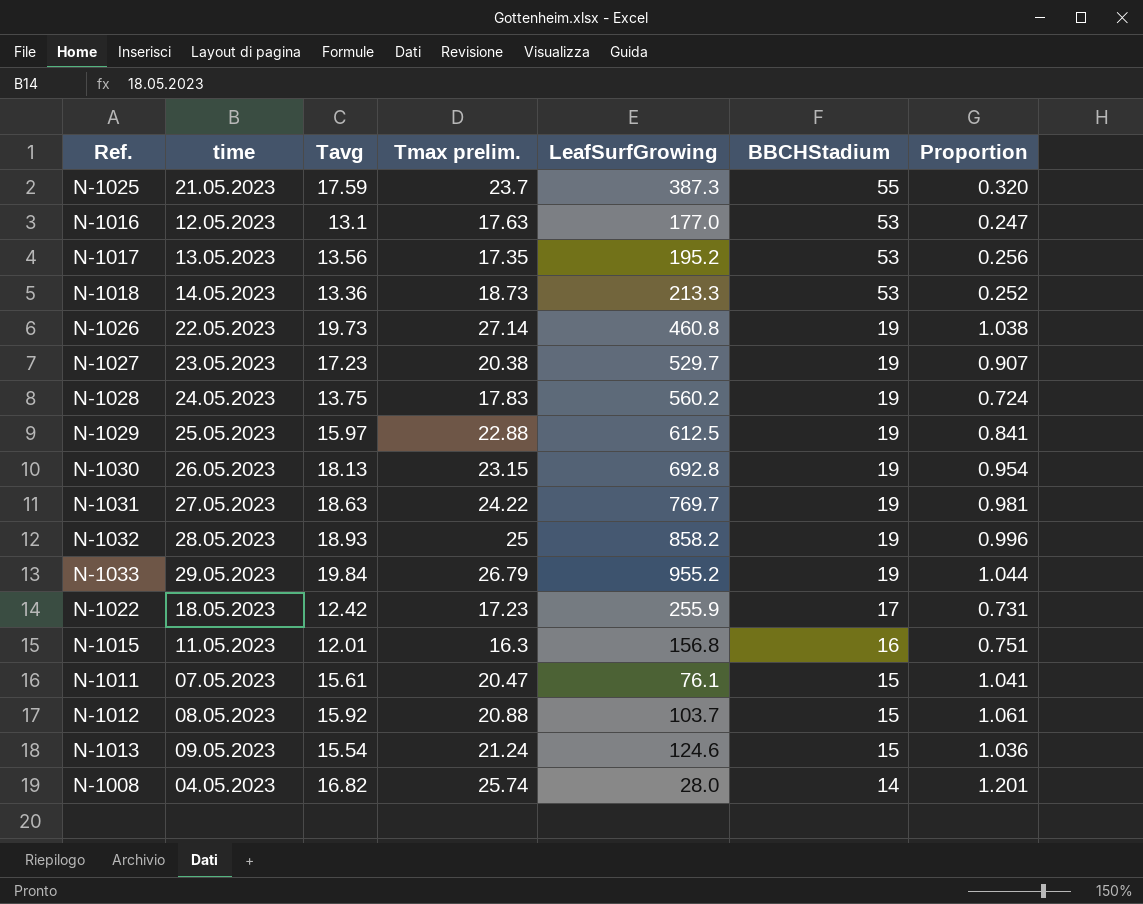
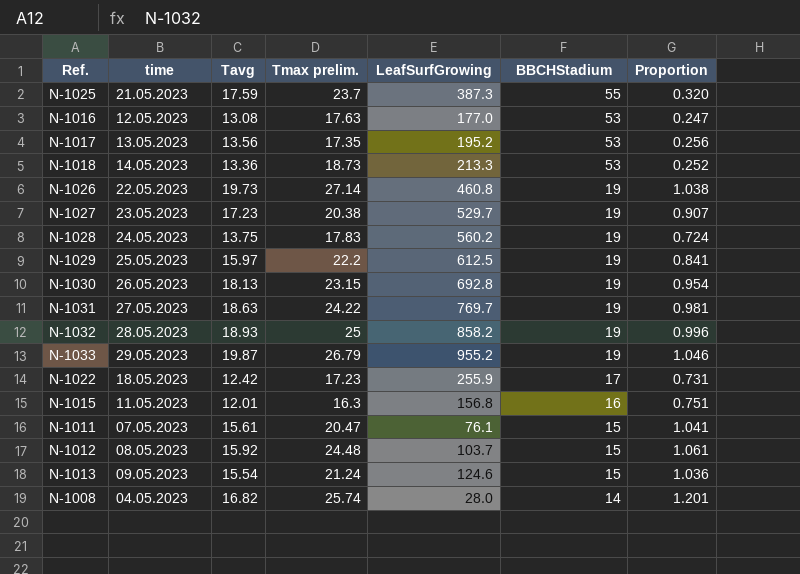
N-1016 | Tavg: 13.1 -> 13.08
N-1029 | Tmax prelim.: 22.88 -> 22.2
N-1033 | Tavg: 19.84 -> 19.87
N-1033 | Proportion: 1.044 -> 1.046
N-1012 | Tmax prelim.: 20.88 -> 24.48

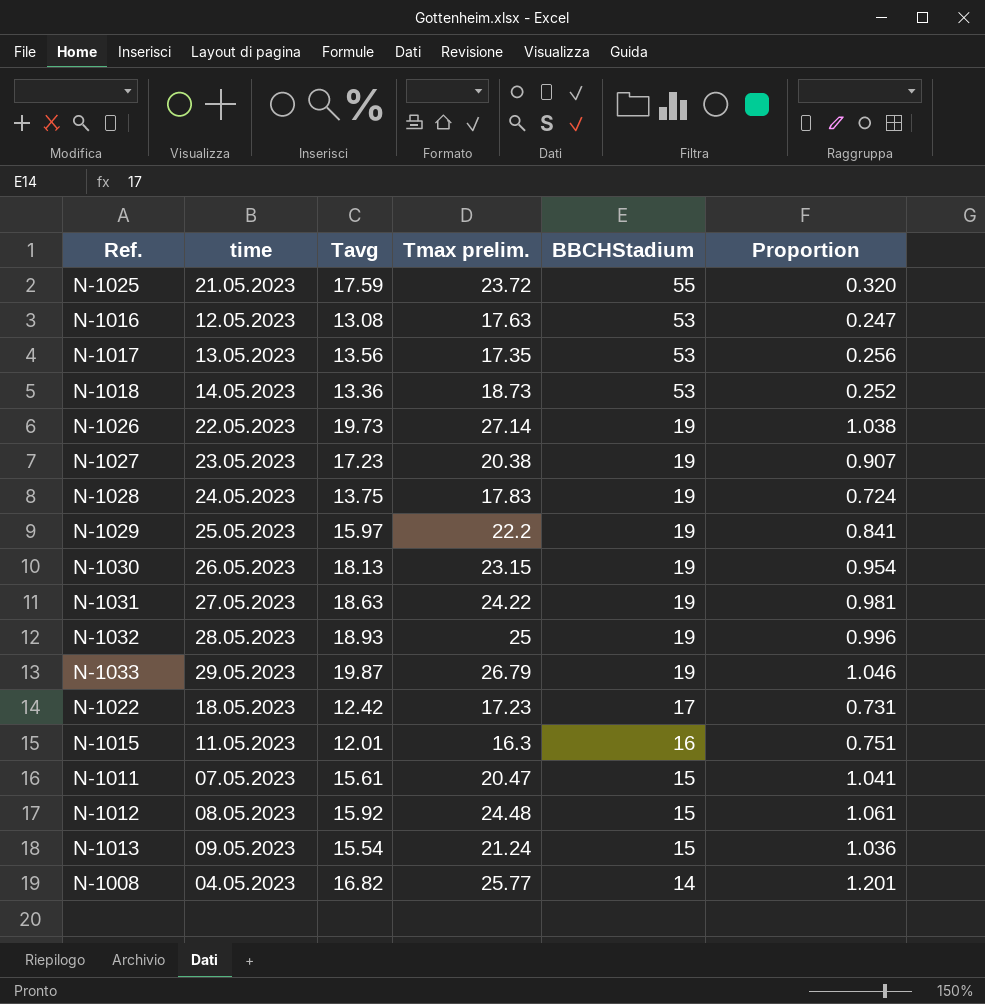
column LeafSurfGrowing | position: 5 -> none
N-1025 | Tmax prelim.: 23.7 -> 23.72
N-1008 | Tmax prelim.: 25.74 -> 25.77

